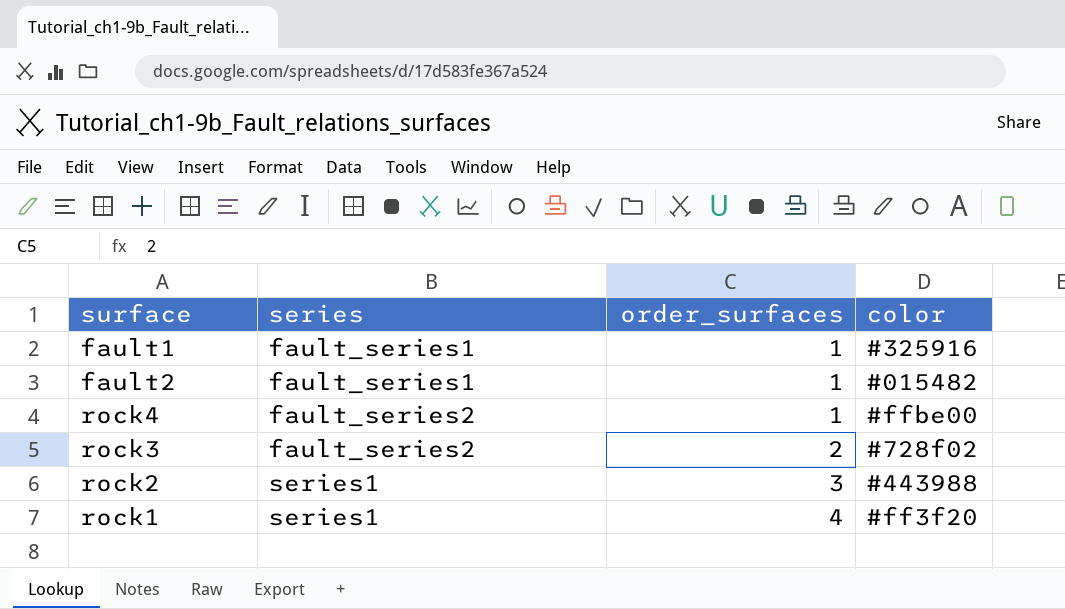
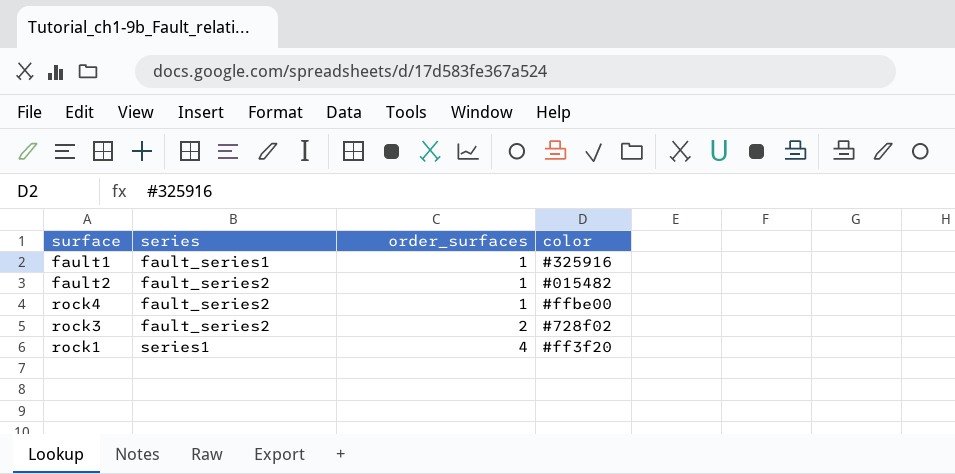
row rock2: series1 | 3 | #443988 -> none
fault2 | series: fault_series1 -> fault_series2

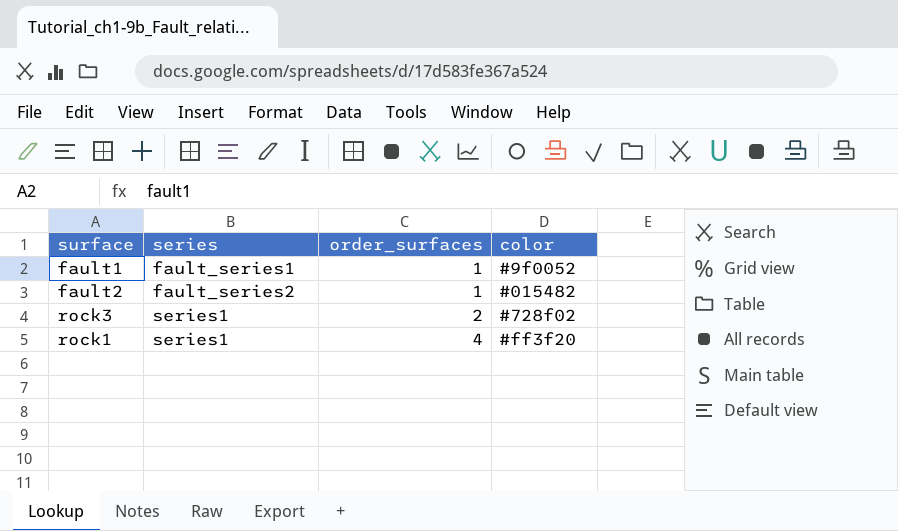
row rock4: fault_series2 | 1 | #ffbe00 -> none
fault1 | color: #325916 -> #9f0052
rock3 | series: fault_series2 -> series1

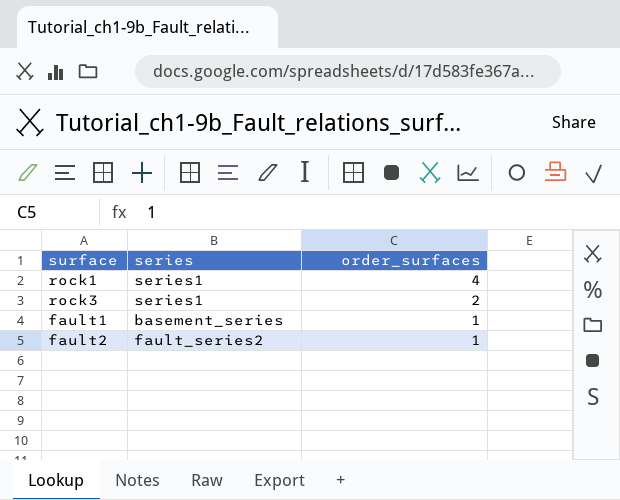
row order: series ascending -> order_surfaces descending
column color | position: 4 -> none
fault1 | series: fault_series1 -> basement_series

